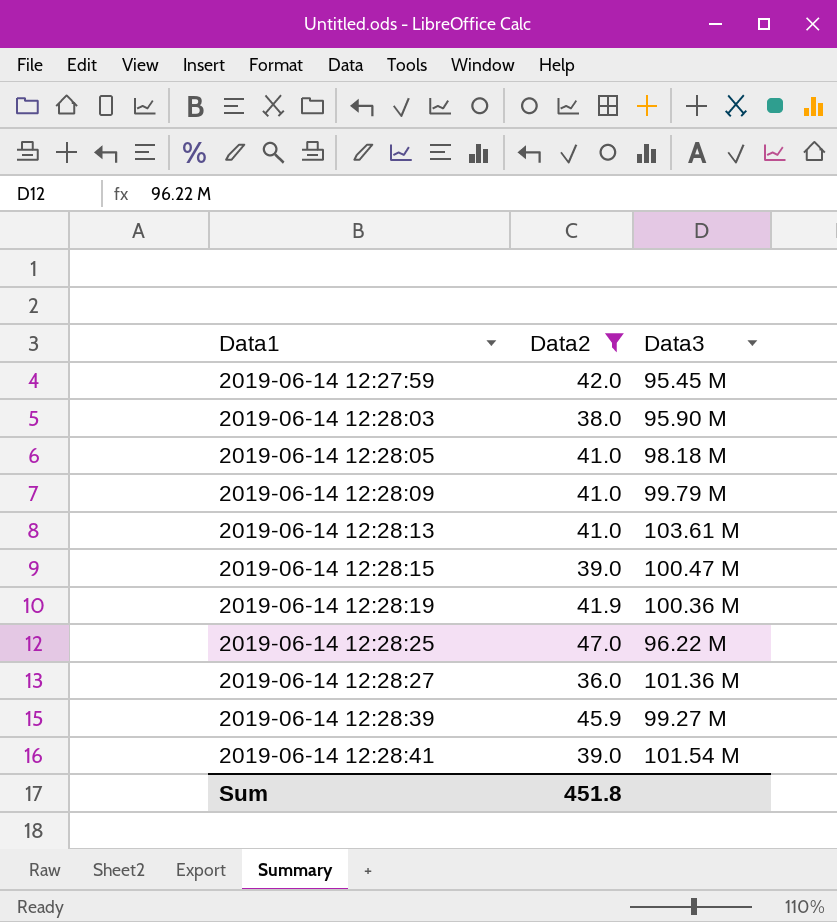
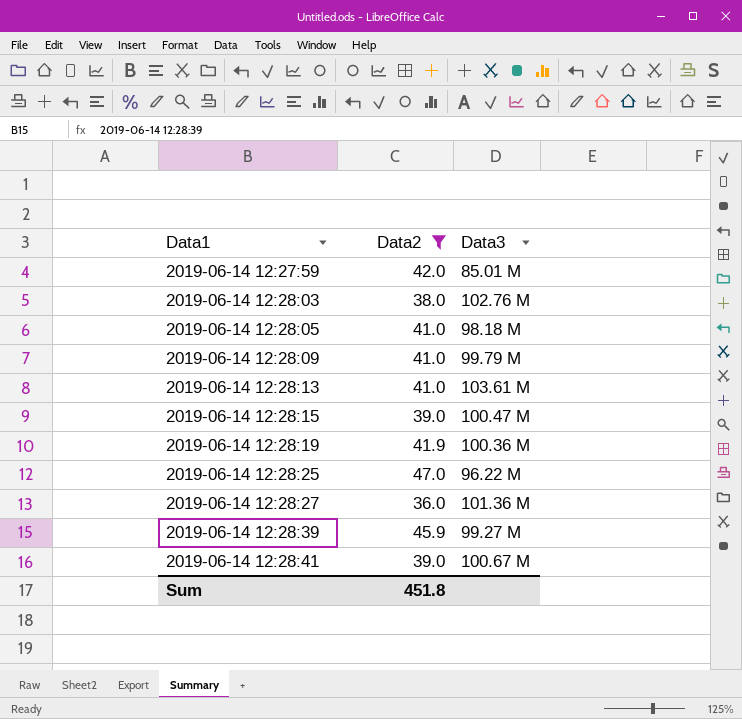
2019-06-14 12:27:59 | Data3: 95.45 M -> 85.01 M
2019-06-14 12:28:03 | Data3: 95.90 M -> 102.76 M
2019-06-14 12:28:41 | Data3: 101.54 M -> 100.67 M

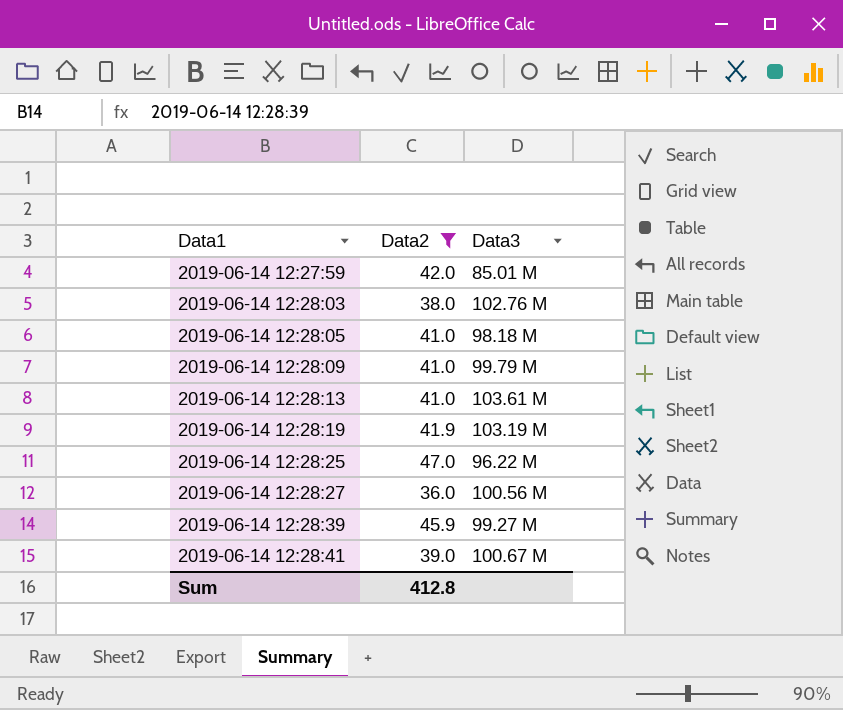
row 2019-06-14 12:28:15: 39.0 | 100.47 M -> none
2019-06-14 12:28:19 | Data3: 100.36 M -> 103.19 M
2019-06-14 12:28:27 | Data3: 101.36 M -> 100.56 M
Sum | Data2: 451.8 -> 412.8

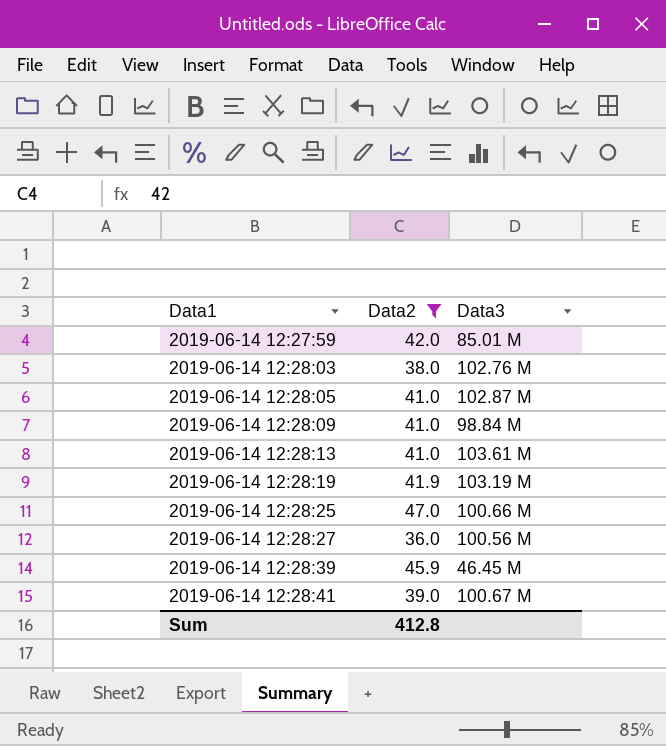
2019-06-14 12:28:05 | Data3: 98.18 M -> 102.87 M
2019-06-14 12:28:09 | Data3: 99.79 M -> 98.84 M
2019-06-14 12:28:25 | Data3: 96.22 M -> 100.66 M
2019-06-14 12:28:39 | Data3: 99.27 M -> 46.45 M

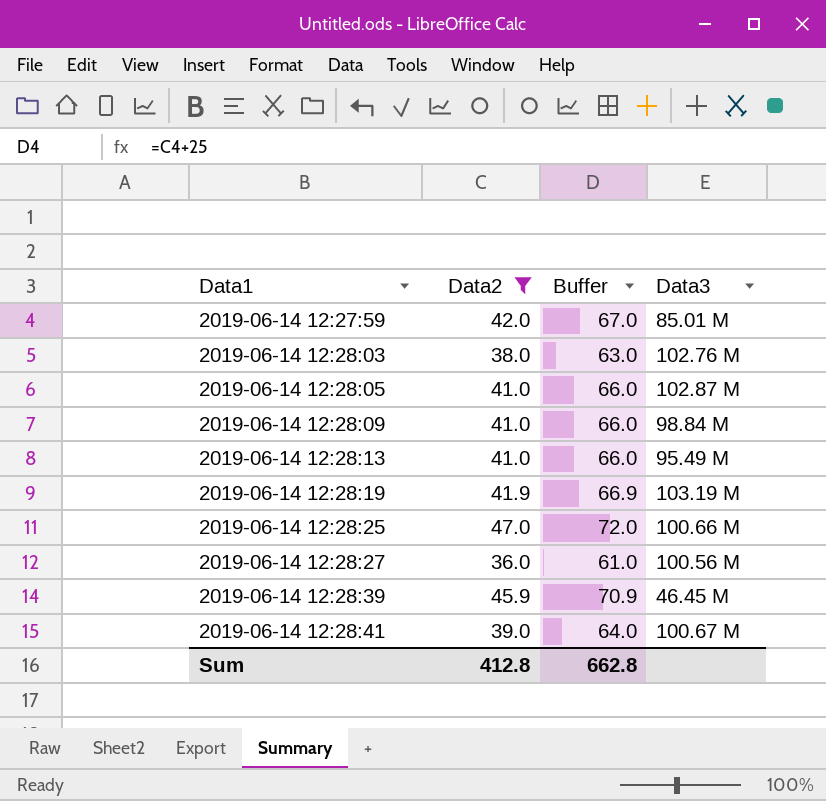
column Buffer | formula: none -> [Data2] + 25
2019-06-14 12:28:13 | Data3: 103.61 M -> 95.49 M

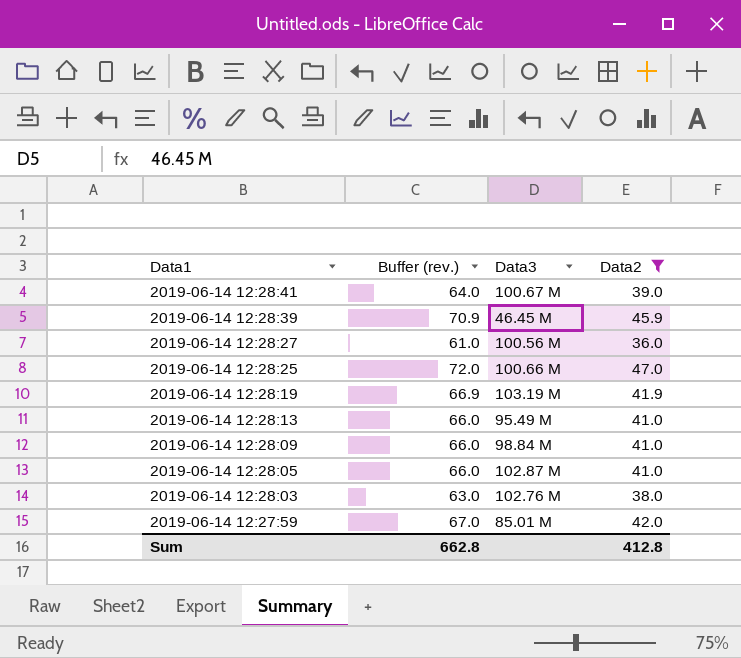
row order: Data1 ascending -> Data1 descending
column name: Buffer -> Buffer (rev.)
column Data2 | position: 2 -> 4

